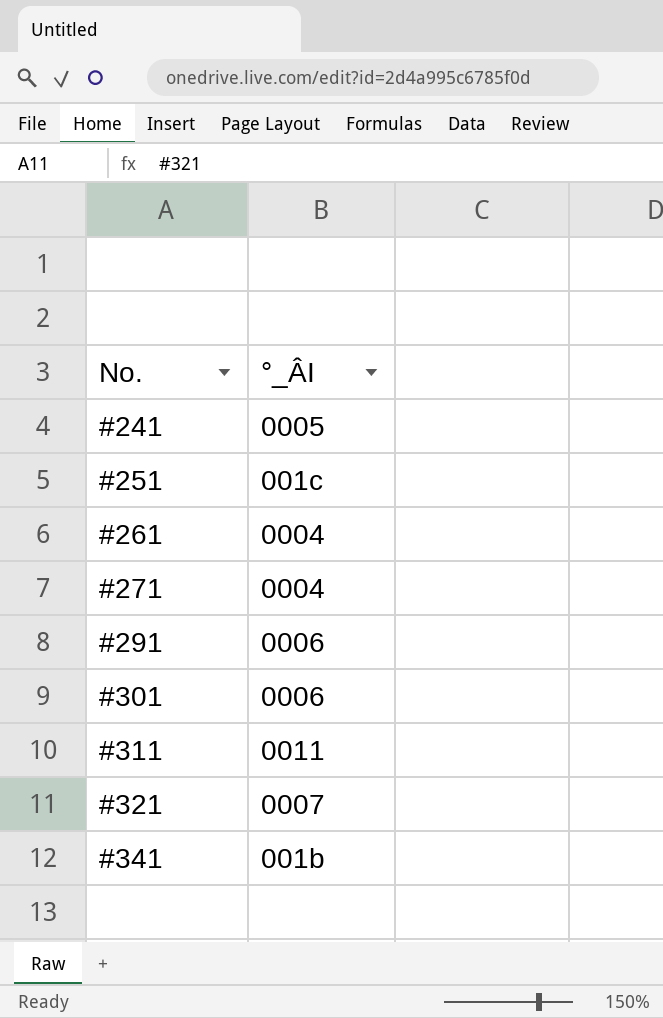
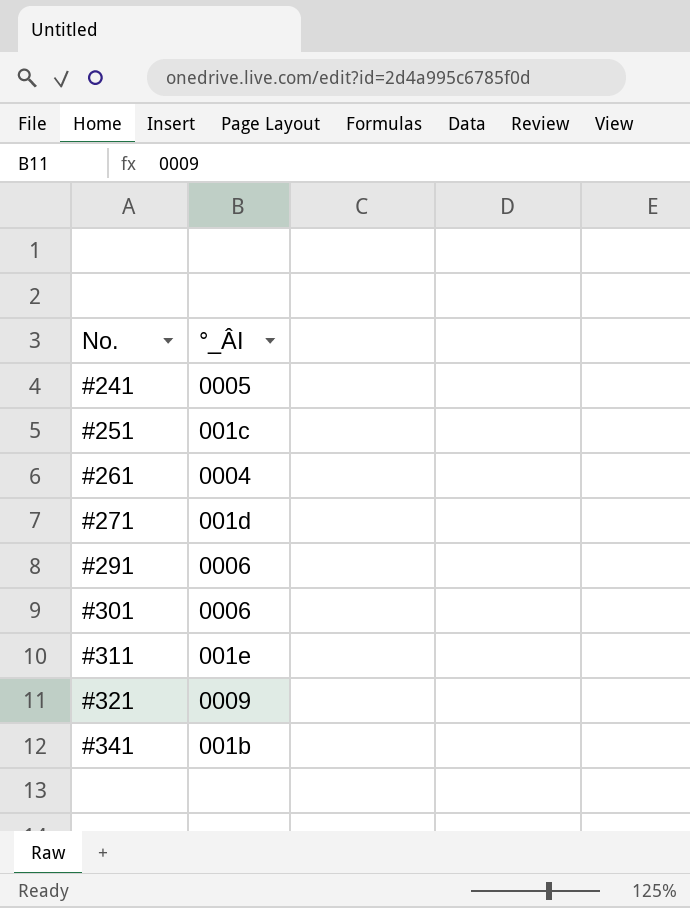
#271 | °_ÂI: 0004 -> 001d
#311 | °_ÂI: 0011 -> 001e
#321 | °_ÂI: 0007 -> 0009

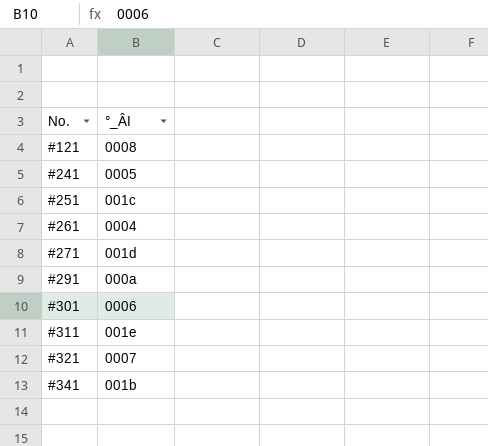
row #121: none -> 0008
#291 | °_ÂI: 0006 -> 000a
#321 | °_ÂI: 0009 -> 0007

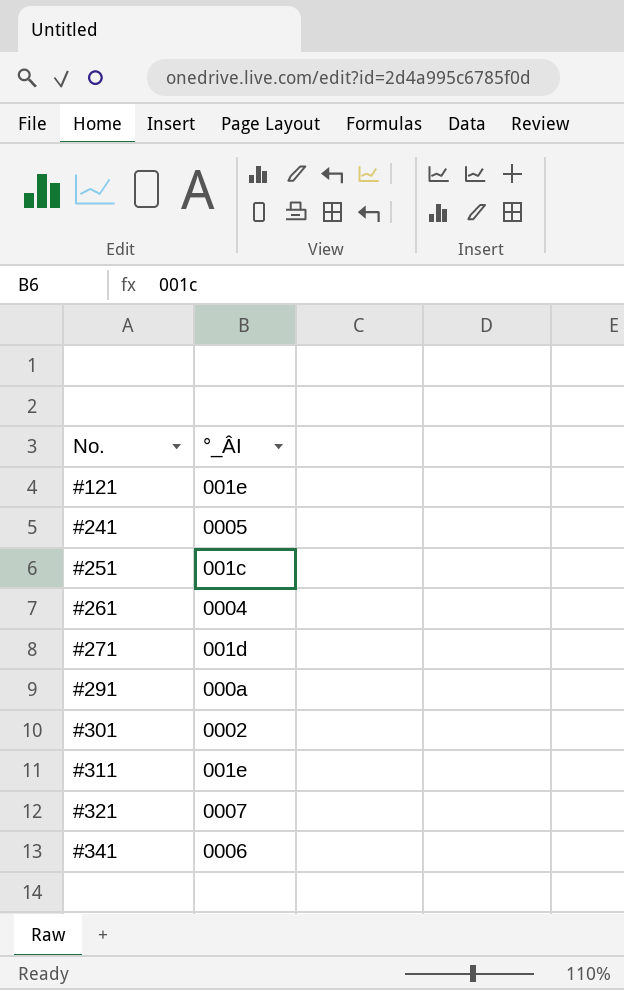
#121 | °_ÂI: 0008 -> 001e
#301 | °_ÂI: 0006 -> 0002
#341 | °_ÂI: 001b -> 0006

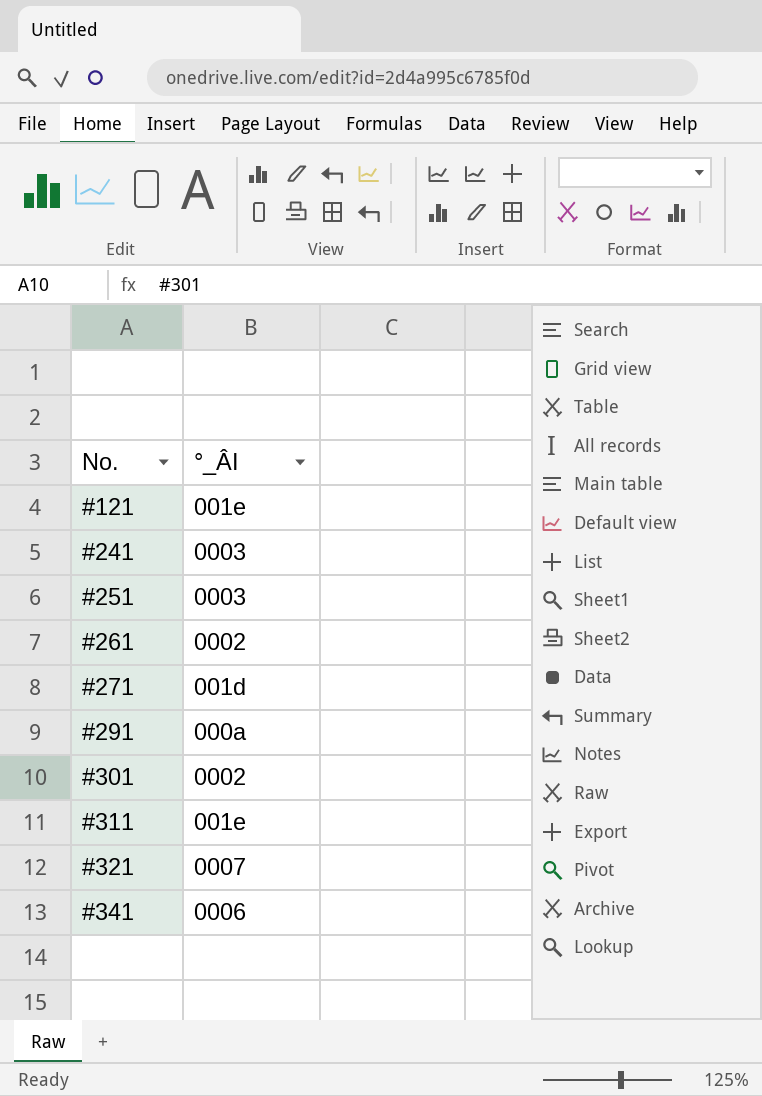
#241 | °_ÂI: 0005 -> 0003
#251 | °_ÂI: 001c -> 0003
#261 | °_ÂI: 0004 -> 0002

